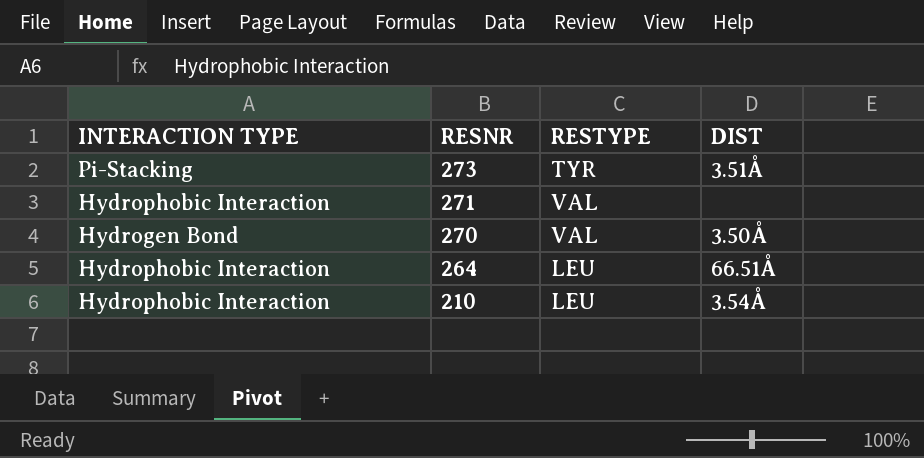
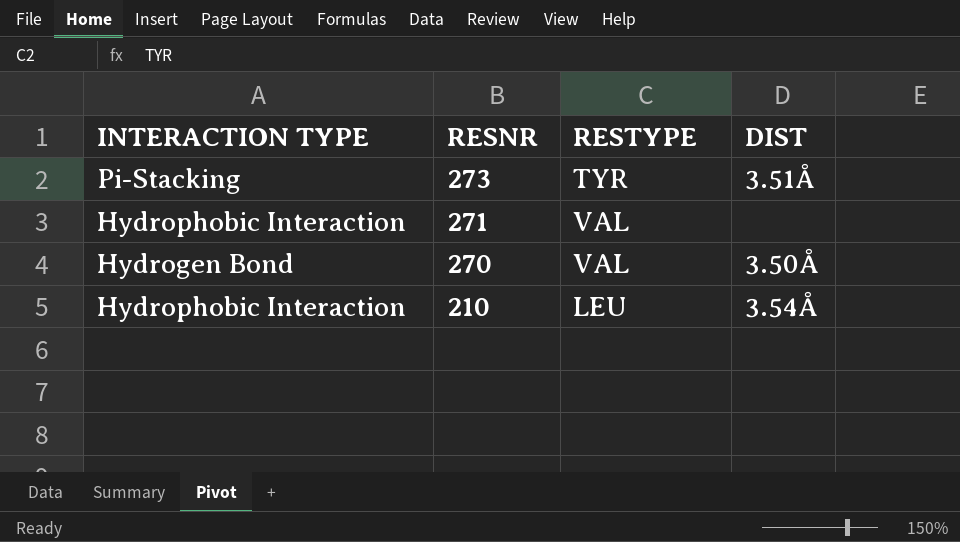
row 264: Hydrophobic Interaction | LEU | 66.51Å -> none

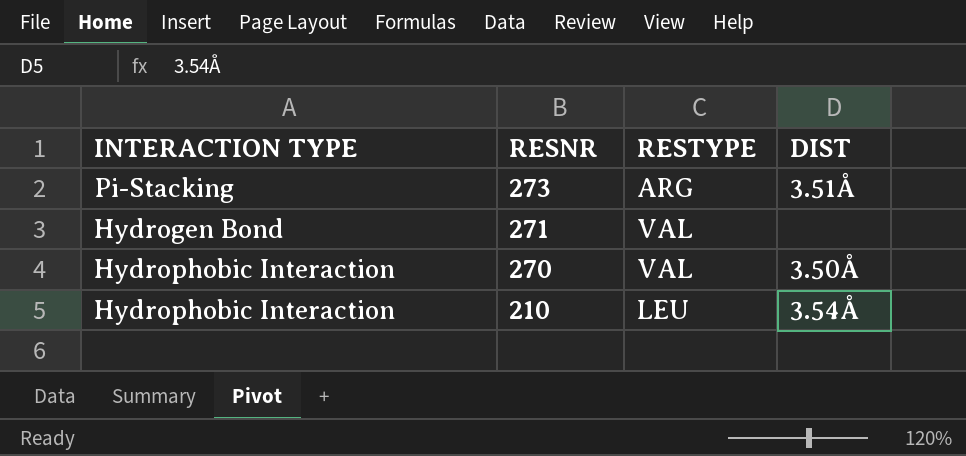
273 | RESTYPE: TYR -> ARG
271 | INTERACTION TYPE: Hydrophobic Interaction -> Hydrogen Bond
270 | INTERACTION TYPE: Hydrogen Bond -> Hydrophobic Interaction

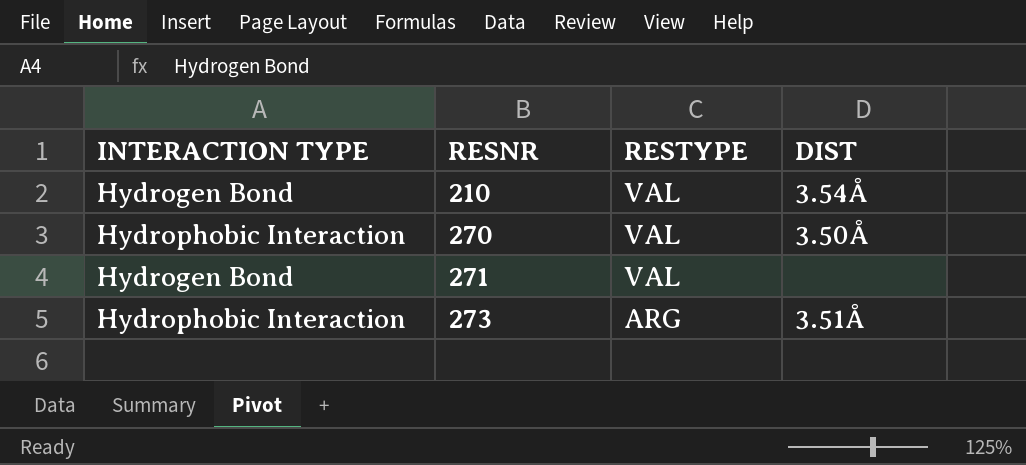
row order: RESNR descending -> RESNR ascending
210 | INTERACTION TYPE: Hydrophobic Interaction -> Hydrogen Bond
210 | RESTYPE: LEU -> VAL
273 | INTERACTION TYPE: Pi-Stacking -> Hydrophobic Interaction

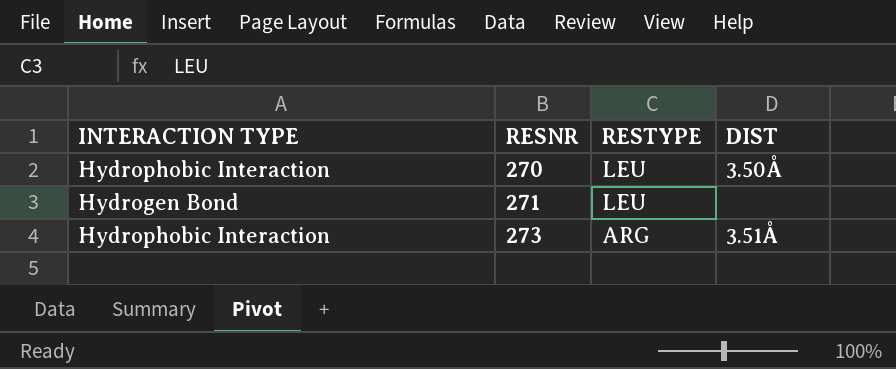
row 210: Hydrogen Bond | VAL | 3.54Å -> none
270 | RESTYPE: VAL -> LEU
271 | RESTYPE: VAL -> LEU

